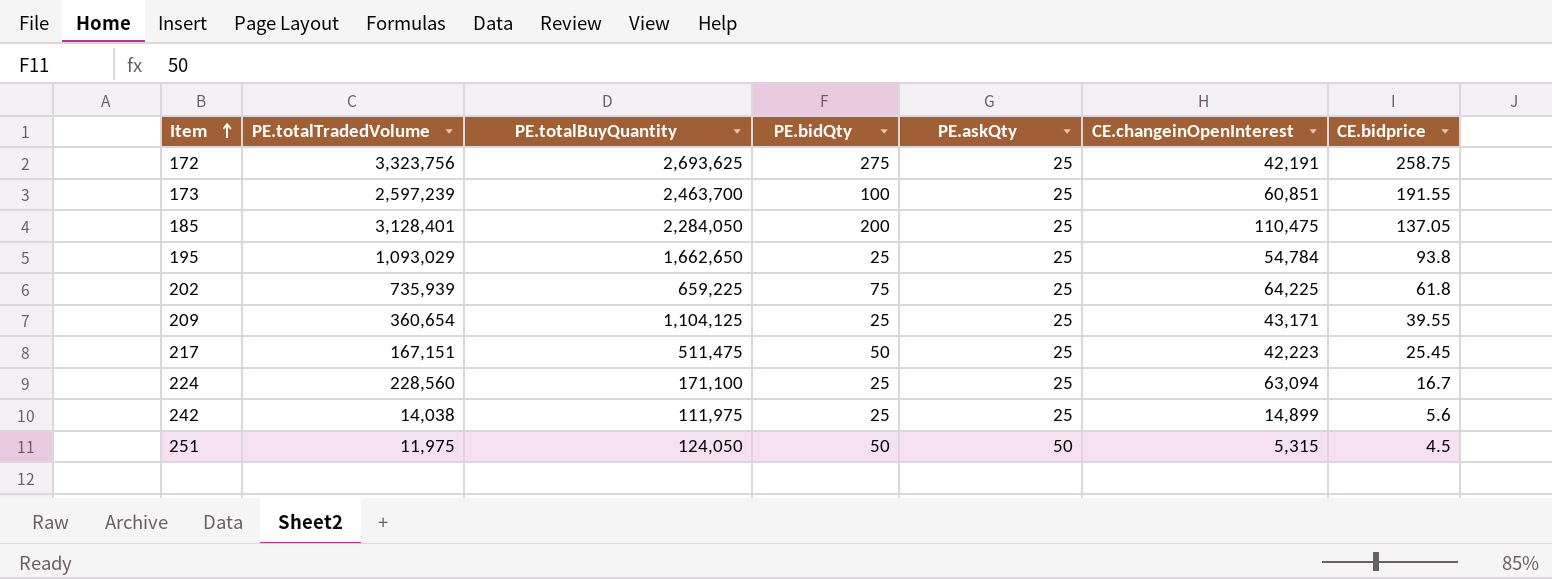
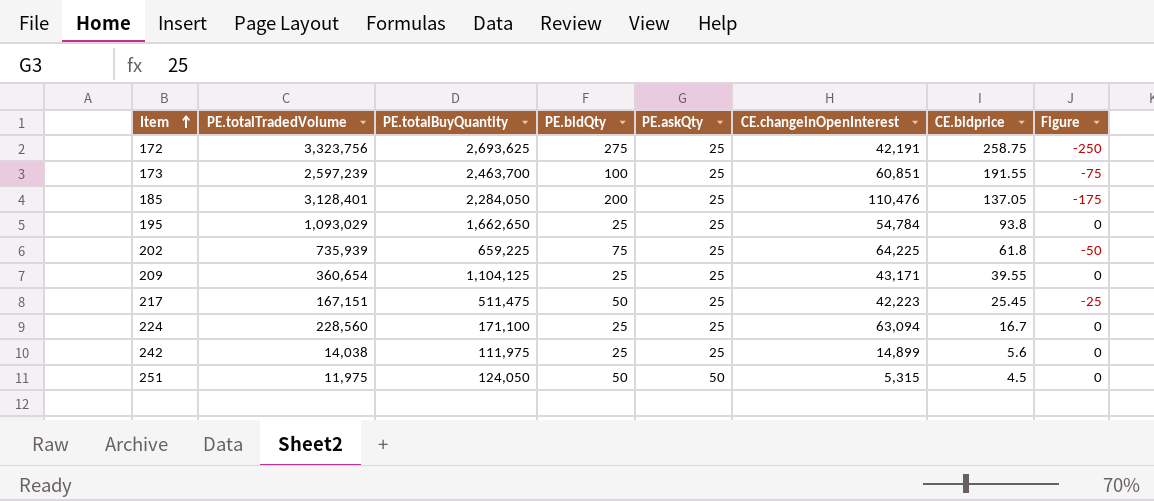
column Figure | formula: none -> [PE.askQty] - [PE.bidQty]
185 | CE.changeinOpenInterest: 110,475 -> 110,476

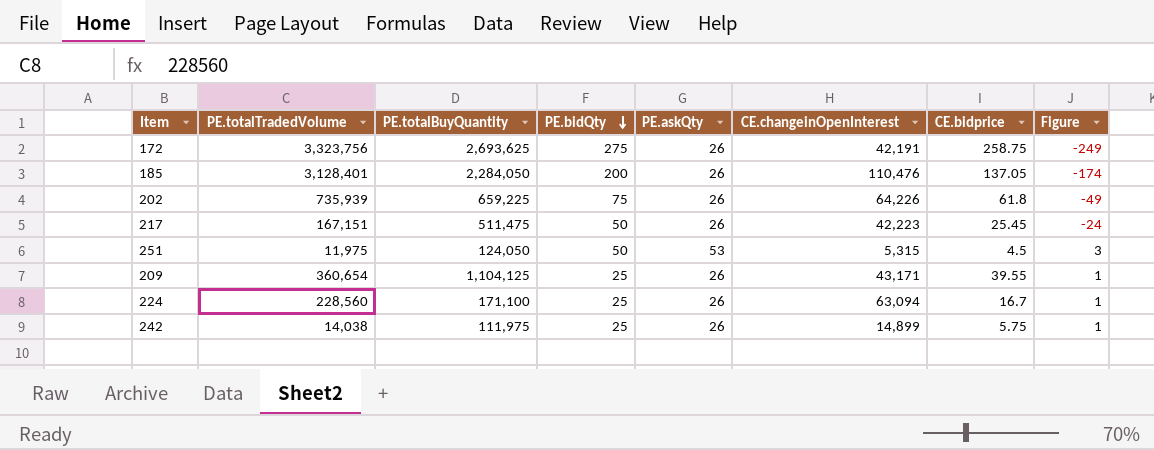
row order: Item ascending -> PE.bidQty descending
row 173: 2,597,239 | 2,463,700 | 100 | 25 | 60,851 | 191.55 | -75 -> none
row 195: 1,093,029 | 1,662,650 | 25 | 25 | 54,784 | 93.8 | 0 -> none
172 | PE.askQty: 25 -> 26
172 | Figure: -250 -> -249
185 | PE.askQty: 25 -> 26
185 | Figure: -175 -> -174
202 | PE.askQty: 25 -> 26
202 | CE.changeinOpenInterest: 64,225 -> 64,226
202 | Figure: -50 -> -49
217 | PE.askQty: 25 -> 26
217 | Figure: -25 -> -24
251 | PE.askQty: 50 -> 53
251 | Figure: 0 -> 3
209 | PE.askQty: 25 -> 26
209 | Figure: 0 -> 1
224 | PE.askQty: 25 -> 26
224 | Figure: 0 -> 1
242 | PE.askQty: 25 -> 26
242 | CE.bidprice: 5.6 -> 5.75
242 | Figure: 0 -> 1

